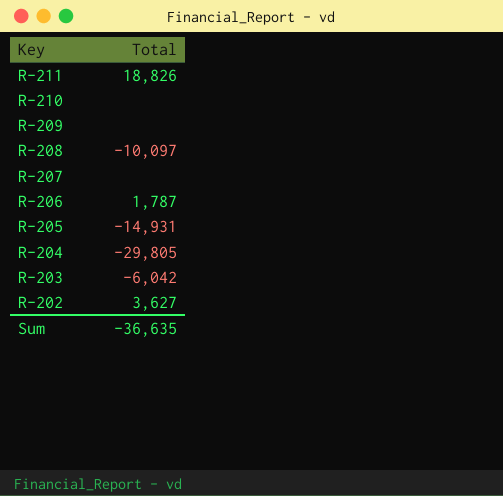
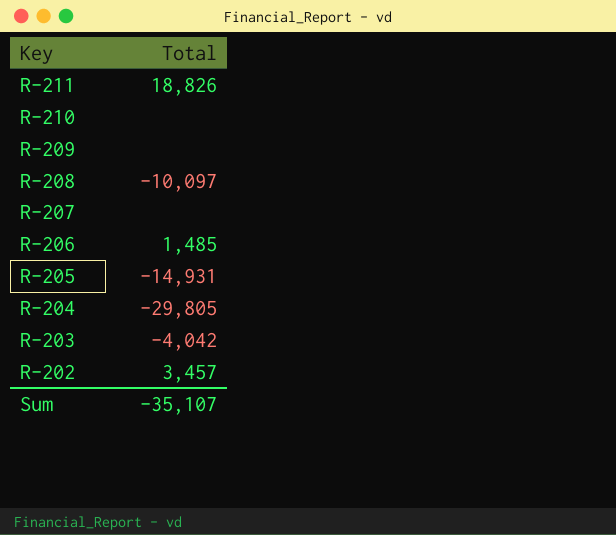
R-206 | Total: 1,787 -> 1,485
R-203 | Total: -6,042 -> -4,042
R-202 | Total: 3,627 -> 3,457
Sum | Total: -36,635 -> -35,107

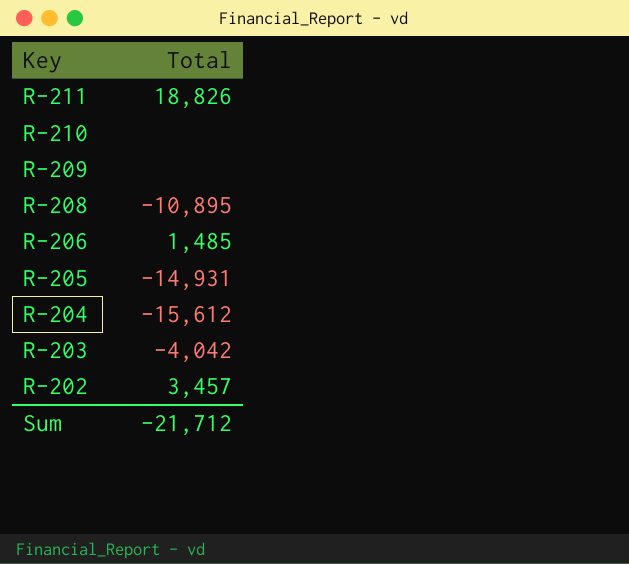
row R-207: none -> none
R-208 | Total: -10,097 -> -10,895
R-204 | Total: -29,805 -> -15,612
Sum | Total: -35,107 -> -21,712

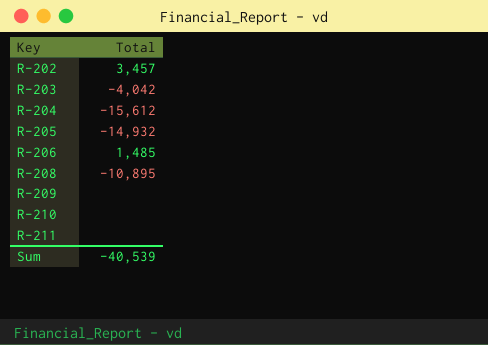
row order: Key descending -> Key ascending
R-205 | Total: -14,931 -> -14,932
R-211 | Total: 18,826 -> none
Sum | Total: -21,712 -> -40,539

